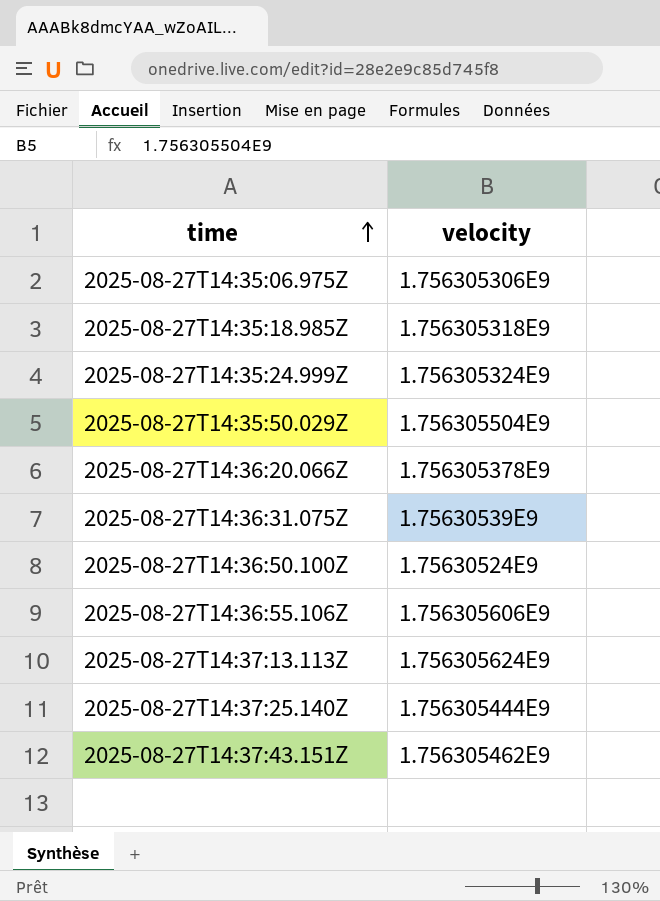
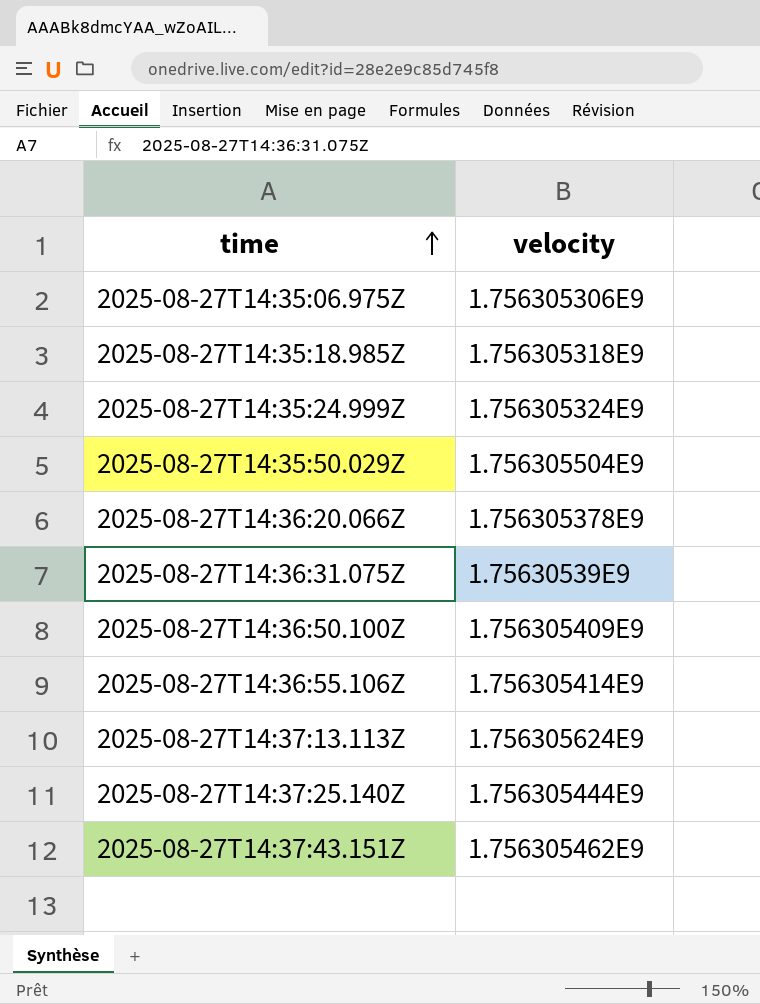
2025-08-27T14:36:50.100Z | velocity: 1.75630524E9 -> 1.756305409E9
2025-08-27T14:36:55.106Z | velocity: 1.756305606E9 -> 1.756305414E9

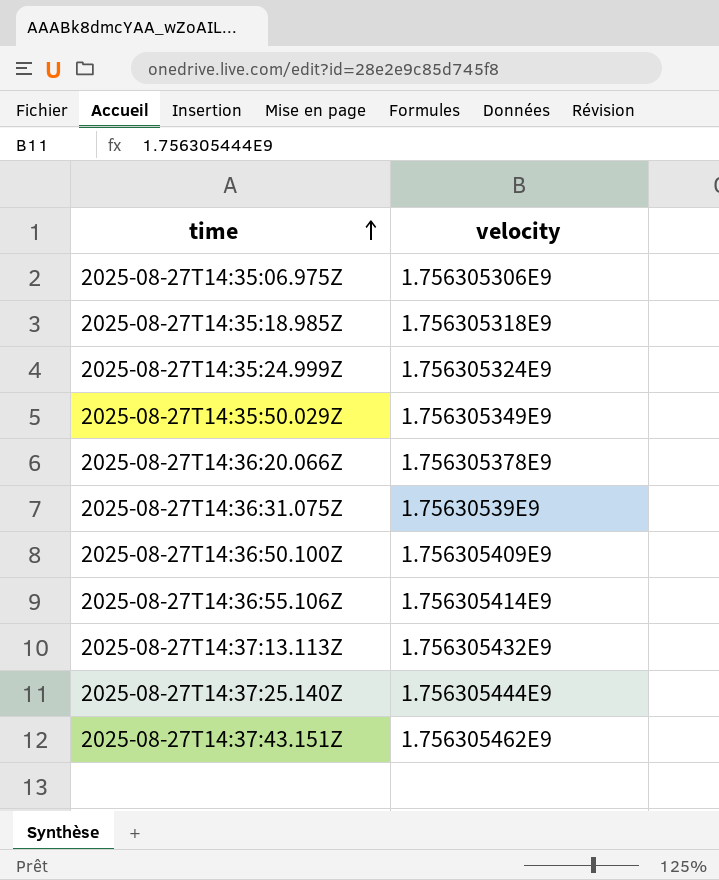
2025-08-27T14:35:50.029Z | velocity: 1.756305504E9 -> 1.756305349E9
2025-08-27T14:37:13.113Z | velocity: 1.756305624E9 -> 1.756305432E9

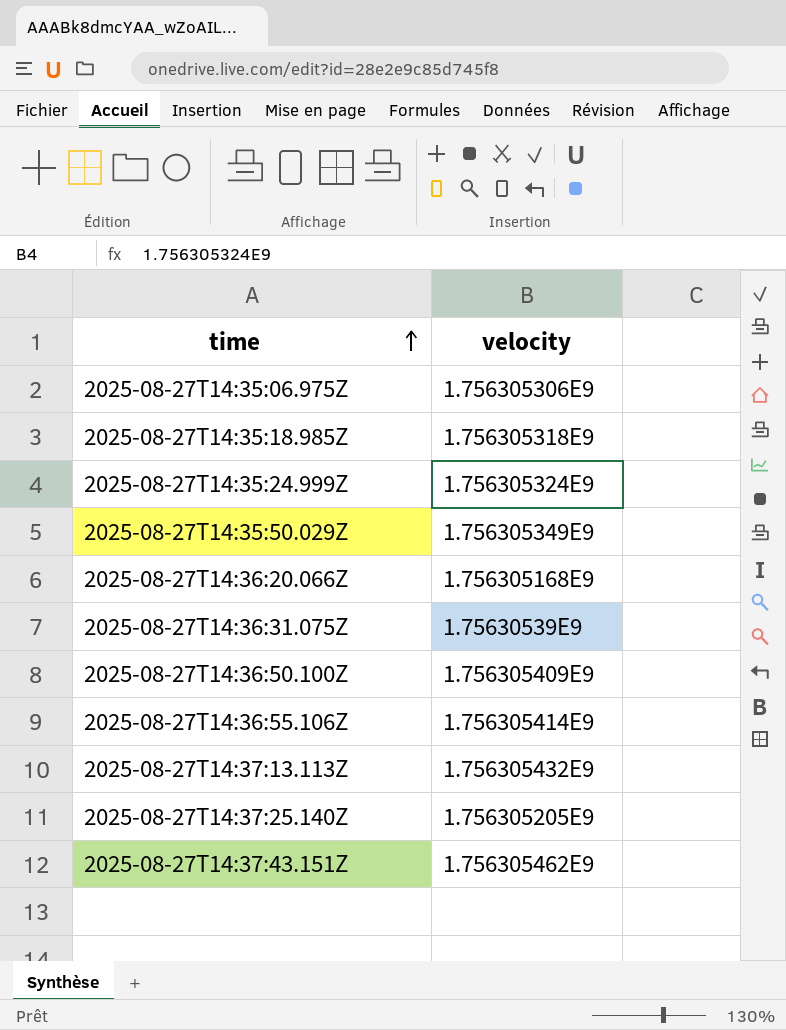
2025-08-27T14:36:20.066Z | velocity: 1.756305378E9 -> 1.756305168E9
2025-08-27T14:37:25.140Z | velocity: 1.756305444E9 -> 1.756305205E9

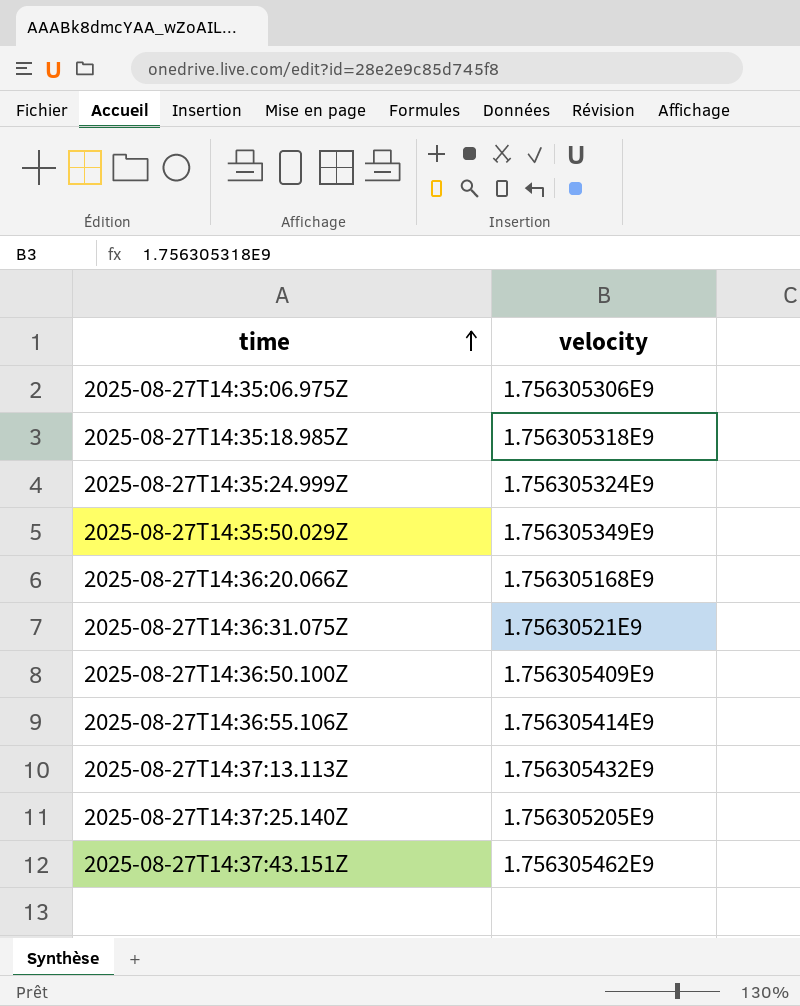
2025-08-27T14:36:31.075Z | velocity: 1.75630539E9 -> 1.75630521E9

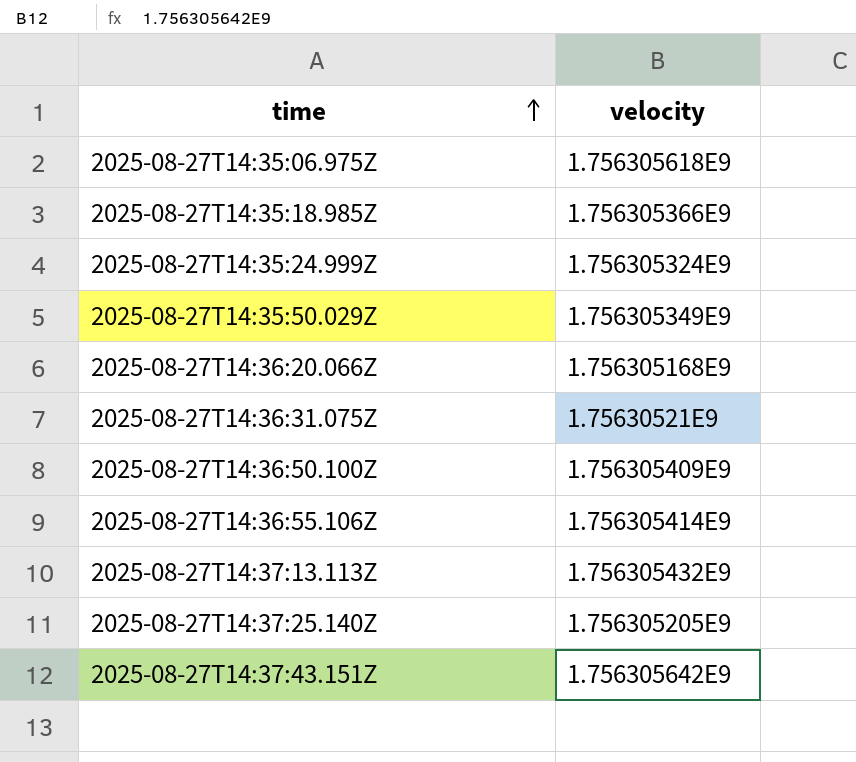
2025-08-27T14:35:06.975Z | velocity: 1.756305306E9 -> 1.756305618E9
2025-08-27T14:35:18.985Z | velocity: 1.756305318E9 -> 1.756305366E9
2025-08-27T14:37:43.151Z | velocity: 1.756305462E9 -> 1.756305642E9

